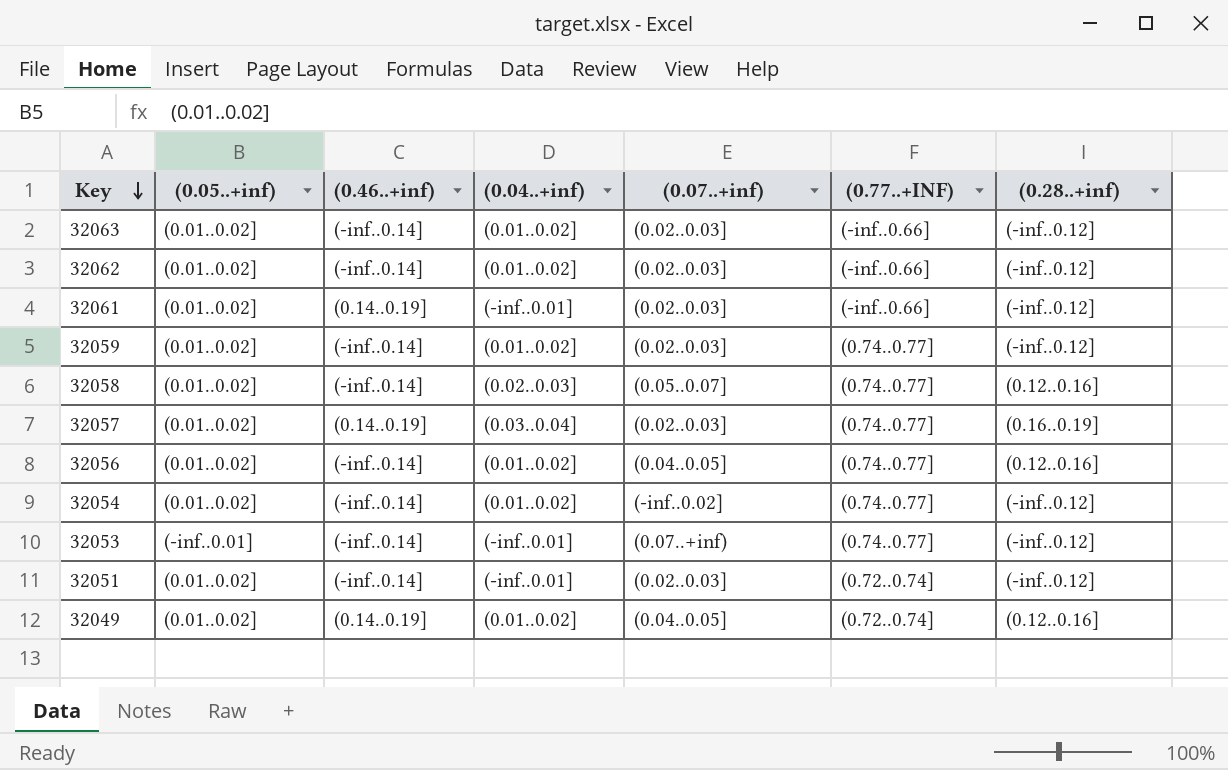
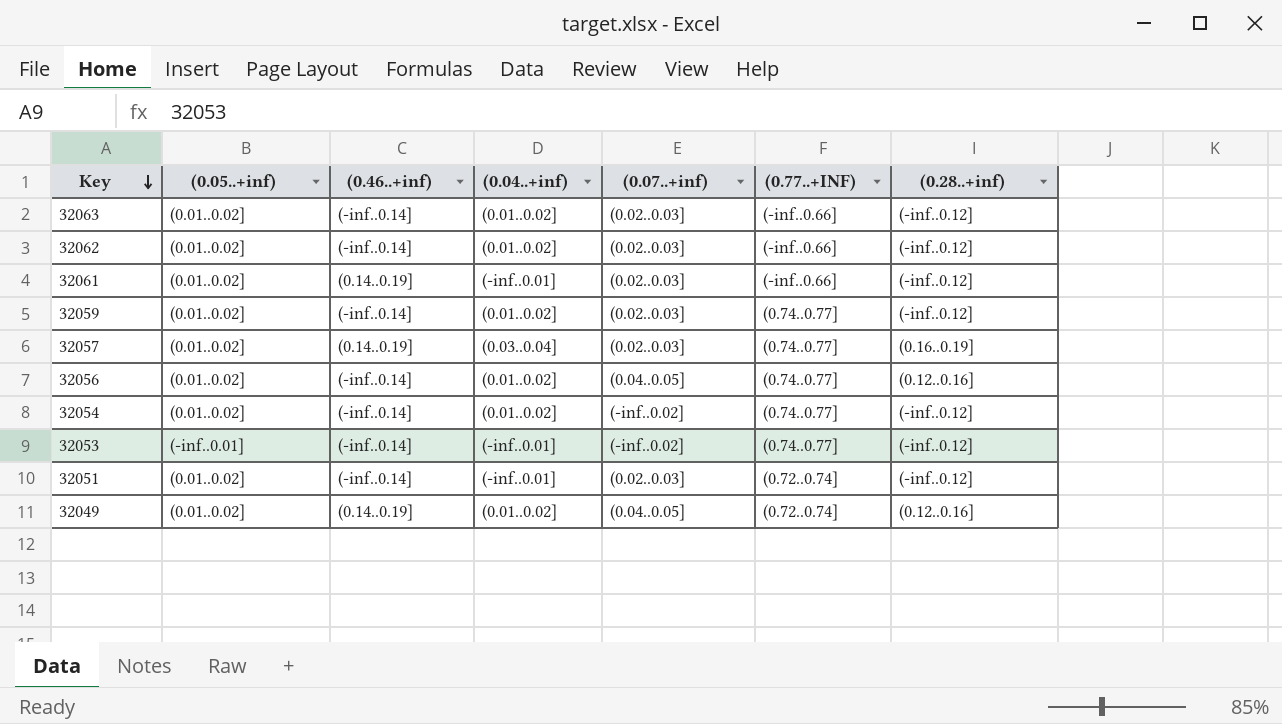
row 32058: (0.01..0.02] | (-inf..0.14] | (0.02..0.03] | (0.05..0.07] | (0.74..0.77] | (0.12..0.16] -> none
32053 | (0.07..+inf): (0.07..+inf) -> (-inf..0.02]

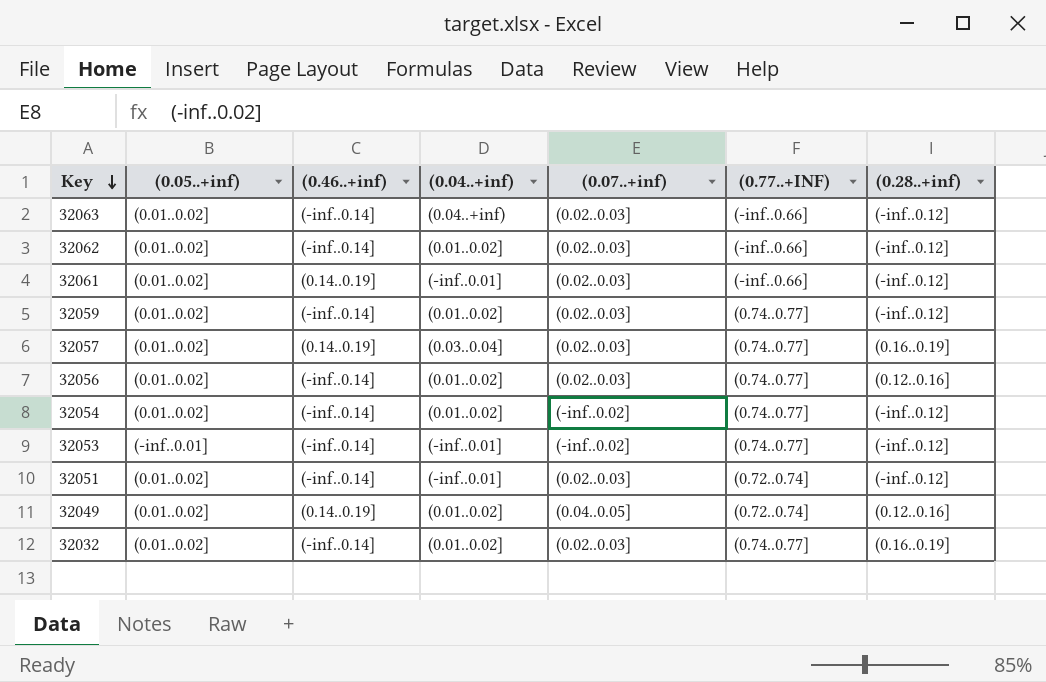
32063 | (0.04..+inf): (0.01..0.02] -> (0.04..+inf)
32056 | (0.07..+inf): (0.04..0.05] -> (0.02..0.03]
row 32032: none -> (0.01..0.02] | (-inf..0.14] | (0.01..0.02] | (0.02..0.03] | (0.74..0.77] | (0.16..0.19]

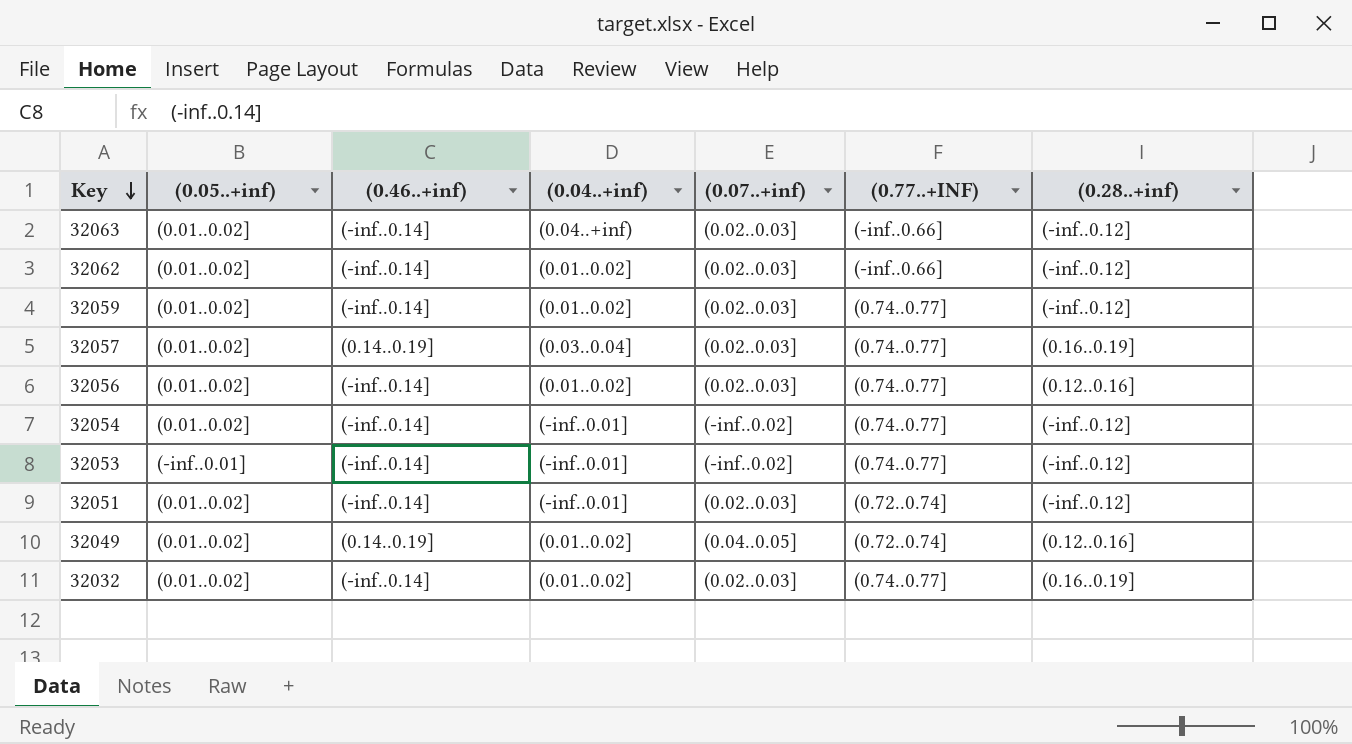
row 32061: (0.01..0.02] | (0.14..0.19] | (-inf..0.01] | (0.02..0.03] | (-inf..0.66] | (-inf..0.12] -> none
32054 | (0.04..+inf): (0.01..0.02] -> (-inf..0.01]

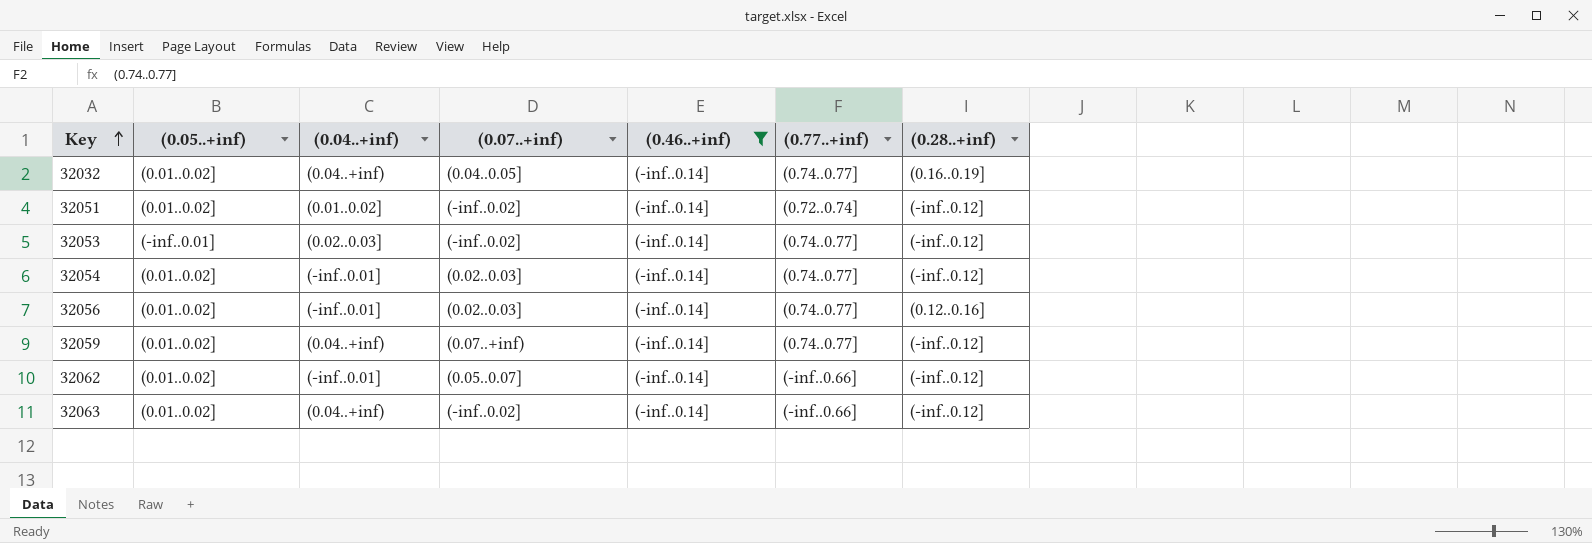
filter: none -> (0.46..+inf) = (-inf..0.14]
row order: Key descending -> Key ascending
column (0.46..+inf) | position: 3 -> 5
column name: (0.77..+INF) -> (0.77..+inf)
32032 | (0.04..+inf): (0.01..0.02] -> (0.04..+inf)
32032 | (0.07..+inf): (0.02..0.03] -> (0.04..0.05]
32051 | (0.04..+inf): (-inf..0.01] -> (0.01..0.02]
32051 | (0.07..+inf): (0.02..0.03] -> (-inf..0.02]
32053 | (0.04..+inf): (-inf..0.01] -> (0.02..0.03]
32054 | (0.07..+inf): (-inf..0.02] -> (0.02..0.03]
32056 | (0.04..+inf): (0.01..0.02] -> (-inf..0.01]
32059 | (0.04..+inf): (0.01..0.02] -> (0.04..+inf)
32059 | (0.07..+inf): (0.02..0.03] -> (0.07..+inf)
32062 | (0.04..+inf): (0.01..0.02] -> (-inf..0.01]
32062 | (0.07..+inf): (0.02..0.03] -> (0.05..0.07]
32063 | (0.07..+inf): (0.02..0.03] -> (-inf..0.02]

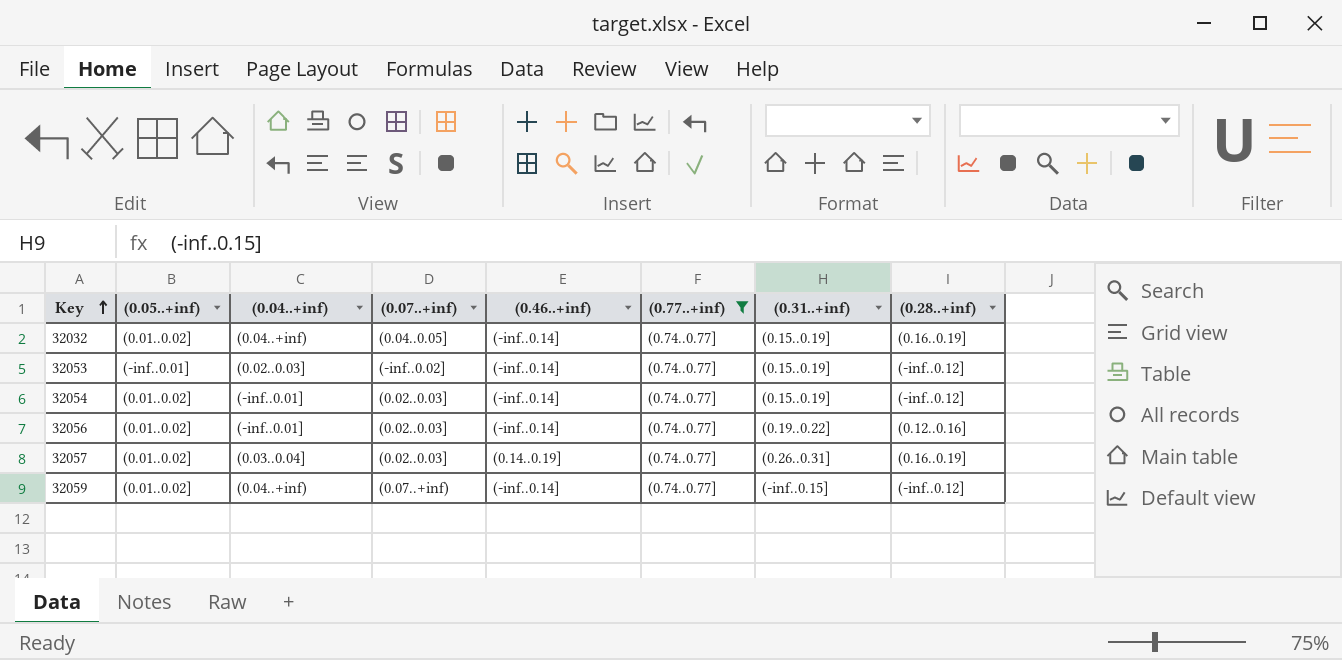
filter: (0.46..+inf) = (-inf..0.14] -> (0.77..+inf) = (0.74..0.77]
column (0.31..+inf) | position: none -> 7

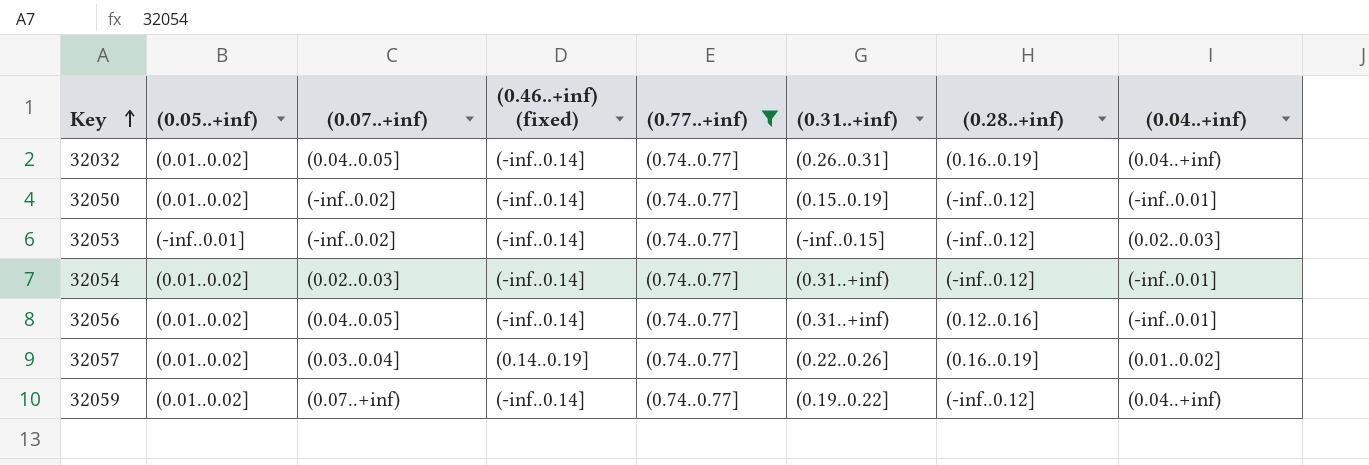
column name: (0.46..+inf) -> (0.46..+inf) (fixed)
column (0.04..+inf) | position: 3 -> 8
32032 | (0.31..+inf): (0.15..0.19] -> (0.26..0.31]
row 32050: none -> (0.01..0.02] | (-inf..0.02] | (-inf..0.14] | (0.74..0.77] | (0.15..0.19] | (-inf..0.12] | (-inf..0.01]
32053 | (0.31..+inf): (0.15..0.19] -> (-inf..0.15]
32054 | (0.31..+inf): (0.15..0.19] -> (0.31..+inf)
32056 | (0.07..+inf): (0.02..0.03] -> (0.04..0.05]
32056 | (0.31..+inf): (0.19..0.22] -> (0.31..+inf)
32057 | (0.07..+inf): (0.02..0.03] -> (0.03..0.04]
32057 | (0.31..+inf): (0.26..0.31] -> (0.22..0.26]
32057 | (0.04..+inf): (0.03..0.04] -> (0.01..0.02]
32059 | (0.31..+inf): (-inf..0.15] -> (0.19..0.22]

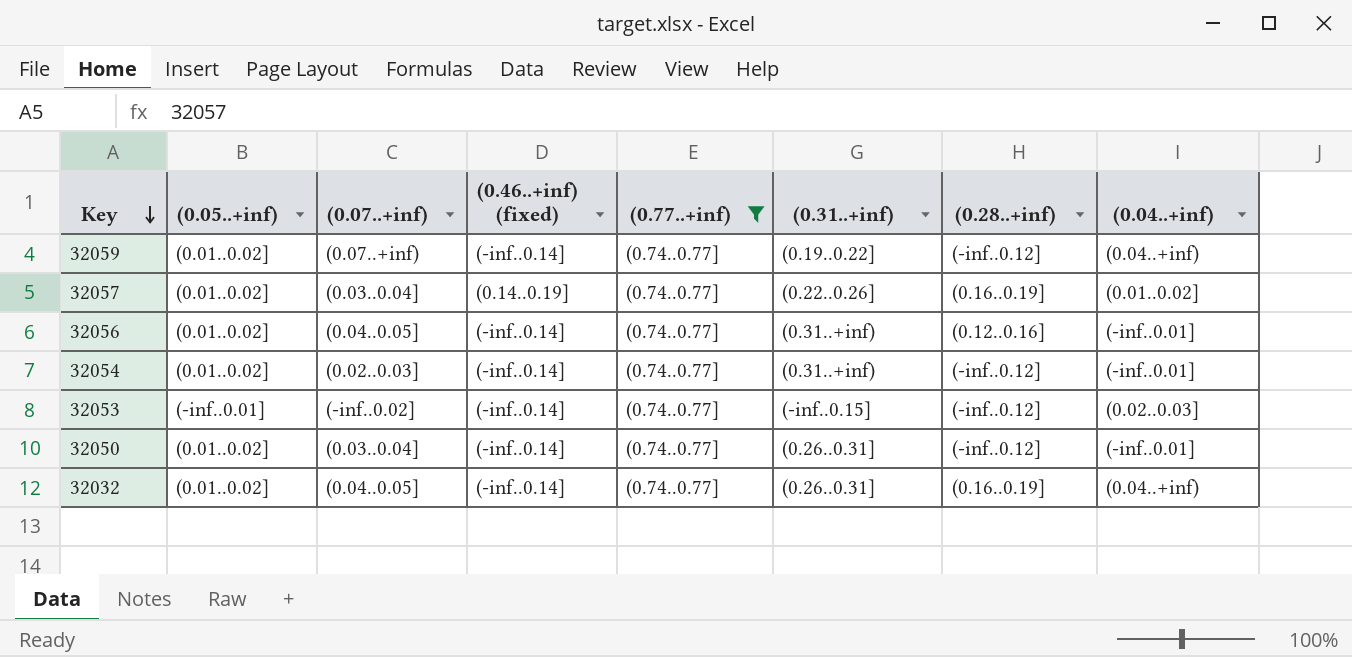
row order: Key ascending -> Key descending
32050 | (0.07..+inf): (-inf..0.02] -> (0.03..0.04]
32050 | (0.31..+inf): (0.15..0.19] -> (0.26..0.31]

